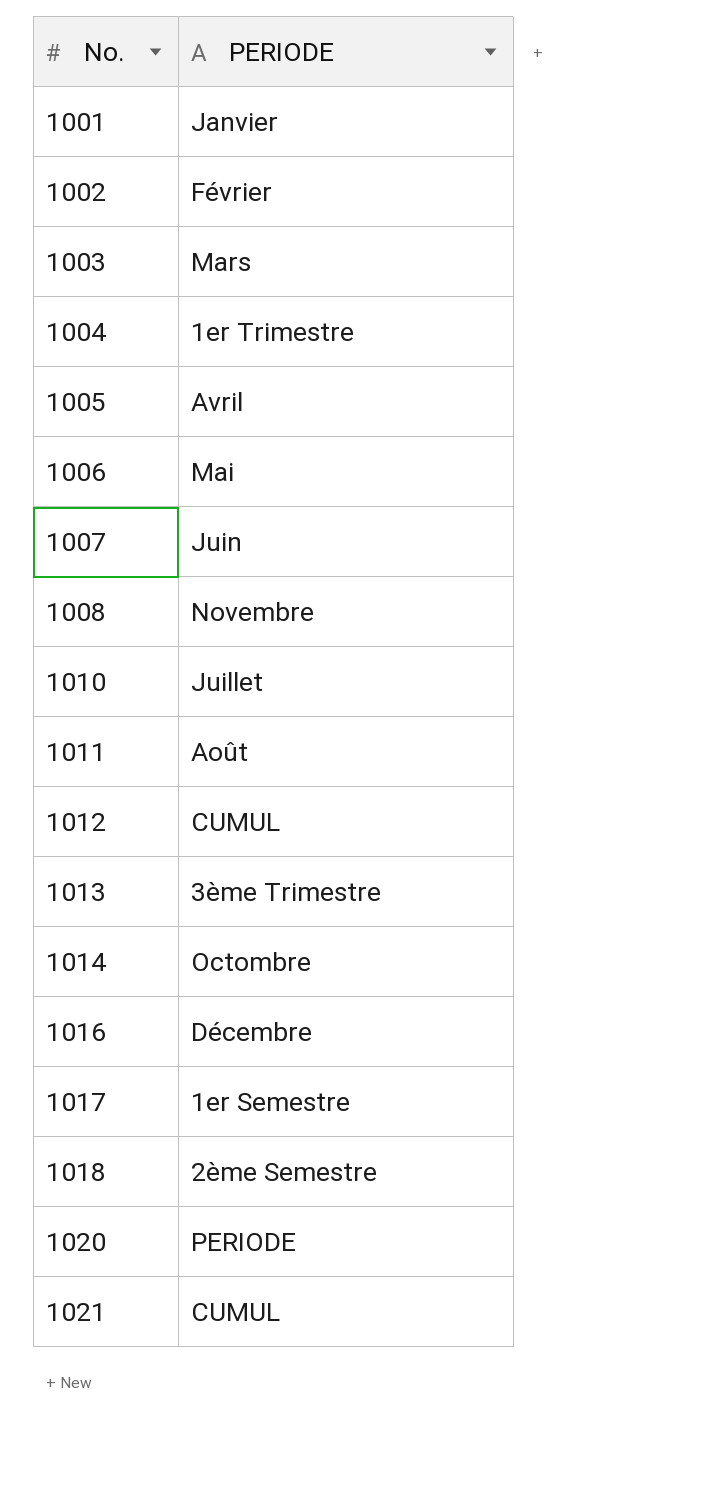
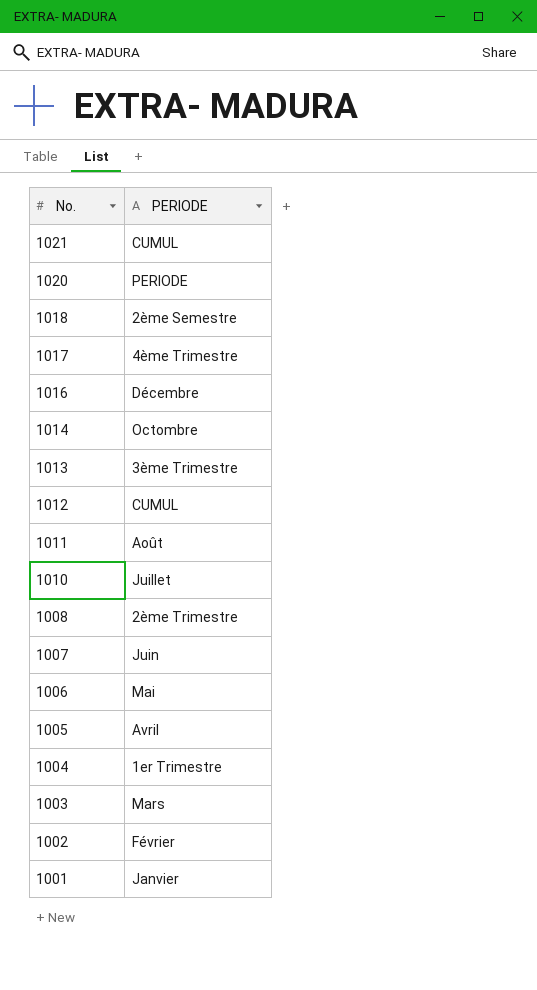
row order: No. ascending -> No. descending
1017 | PERIODE: 1er Semestre -> 4ème Trimestre
1008 | PERIODE: Novembre -> 2ème Trimestre

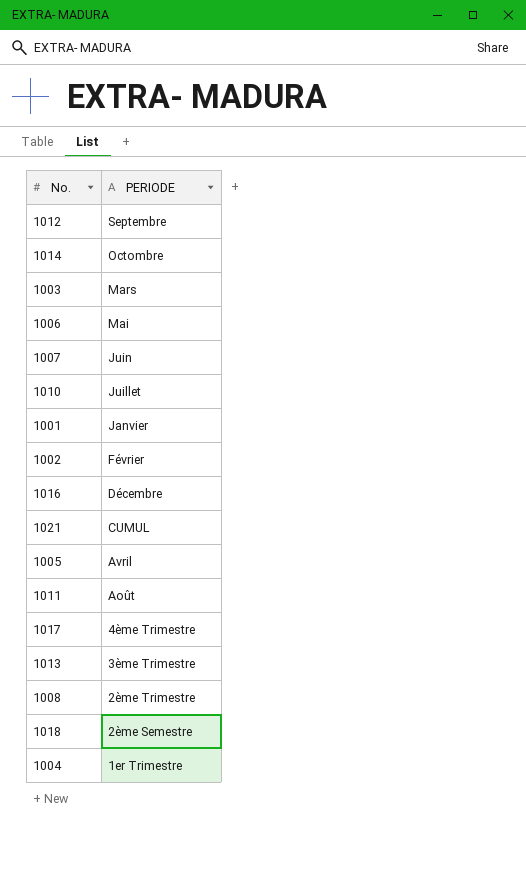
row order: No. descending -> PERIODE descending
row 1020: PERIODE -> none
1012 | PERIODE: CUMUL -> Septembre

